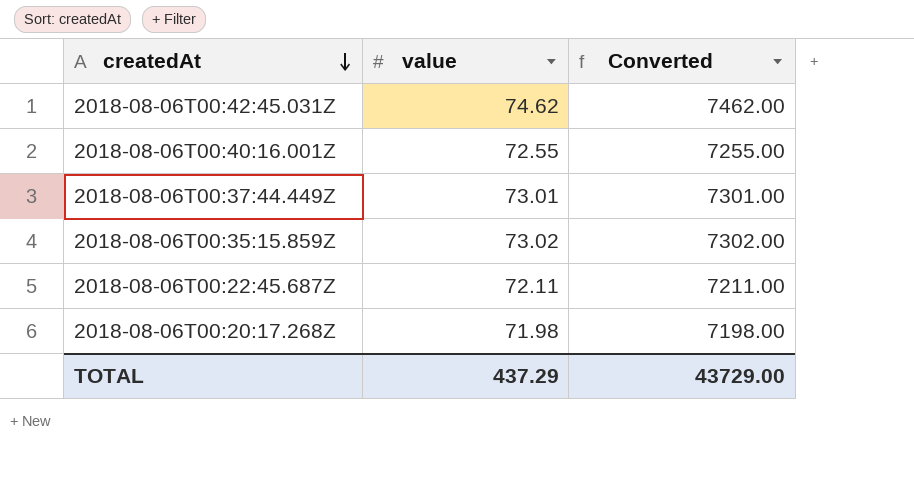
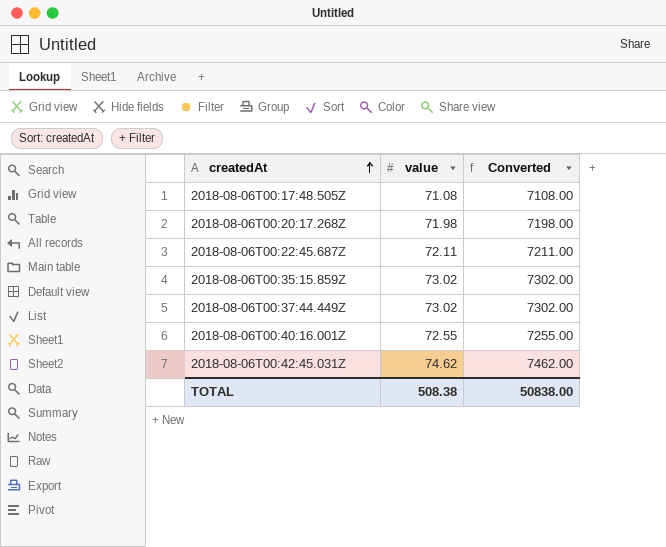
row order: createdAt descending -> createdAt ascending
row 2018-08-06T00:17:48.505Z: none -> 71.08 | 7108.00
2018-08-06T00:37:44.449Z | value: 73.01 -> 73.02
2018-08-06T00:37:44.449Z | Converted: 7301.00 -> 7302.00
TOTAL | value: 437.29 -> 508.38
TOTAL | Converted: 43729.00 -> 50838.00

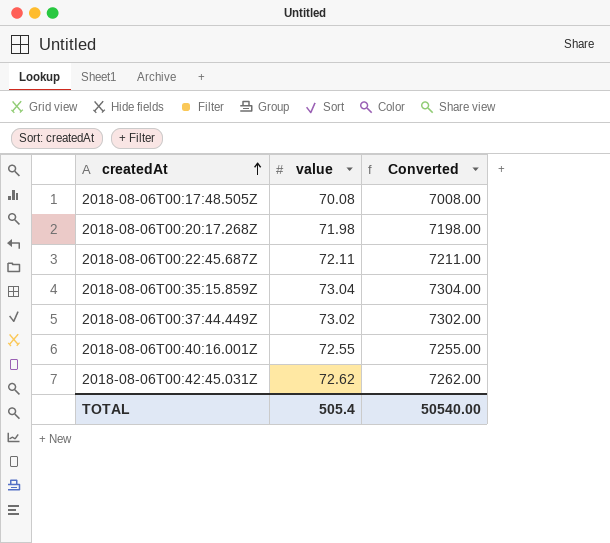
2018-08-06T00:17:48.505Z | value: 71.08 -> 70.08
2018-08-06T00:17:48.505Z | Converted: 7108.00 -> 7008.00
2018-08-06T00:35:15.859Z | value: 73.02 -> 73.04
2018-08-06T00:35:15.859Z | Converted: 7302.00 -> 7304.00
2018-08-06T00:42:45.031Z | value: 74.62 -> 72.62
2018-08-06T00:42:45.031Z | Converted: 7462.00 -> 7262.00
TOTAL | value: 508.38 -> 505.4
TOTAL | Converted: 50838.00 -> 50540.00

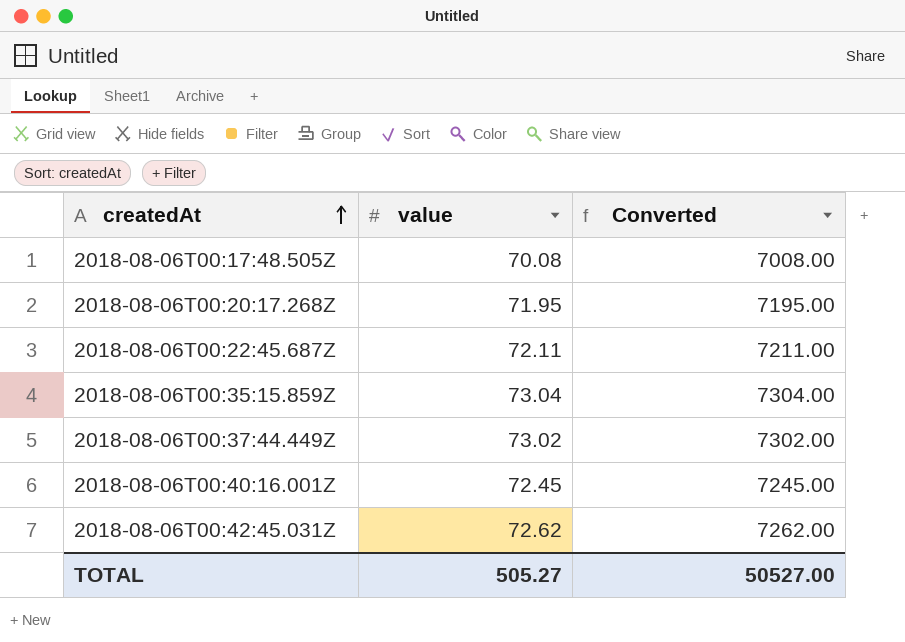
2018-08-06T00:20:17.268Z | value: 71.98 -> 71.95
2018-08-06T00:20:17.268Z | Converted: 7198.00 -> 7195.00
2018-08-06T00:40:16.001Z | value: 72.55 -> 72.45
2018-08-06T00:40:16.001Z | Converted: 7255.00 -> 7245.00
TOTAL | value: 505.4 -> 505.27
TOTAL | Converted: 50540.00 -> 50527.00

